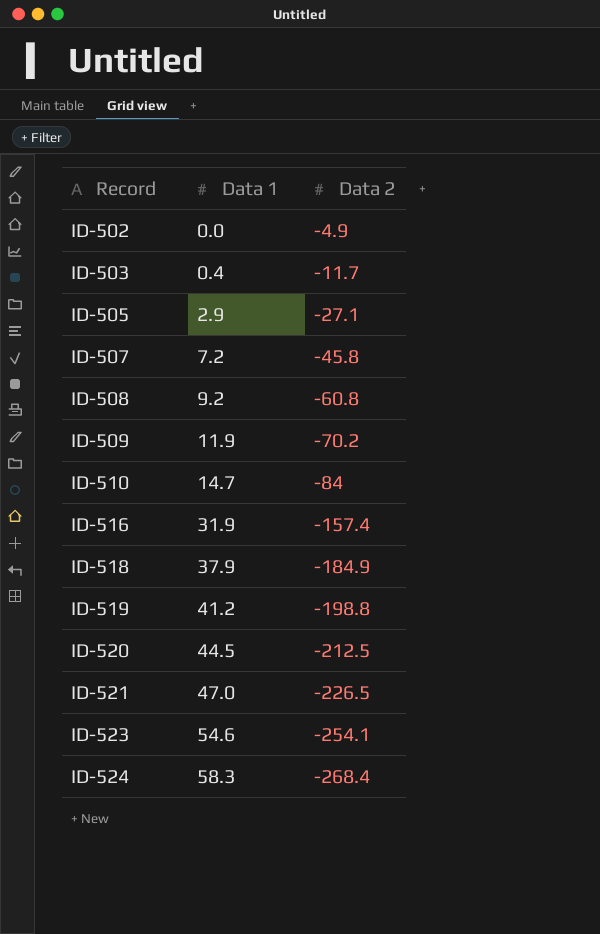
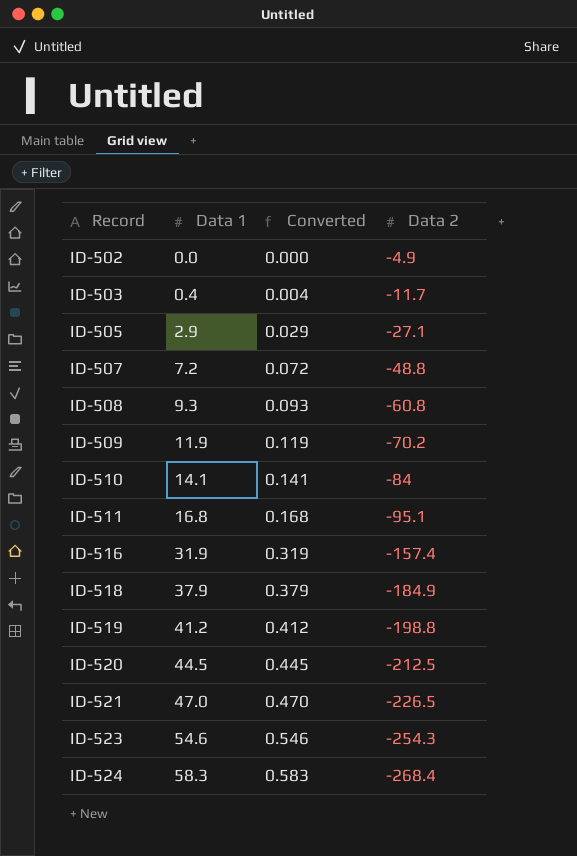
column Converted | formula: none -> [Data 1] * 0.01
ID-507 | Data 2: -45.8 -> -48.8
ID-508 | Data 1: 9.2 -> 9.3
ID-510 | Data 1: 14.7 -> 14.1
row ID-511: none -> 16.8 | 0.168 | -95.1
ID-523 | Data 2: -254.1 -> -254.3

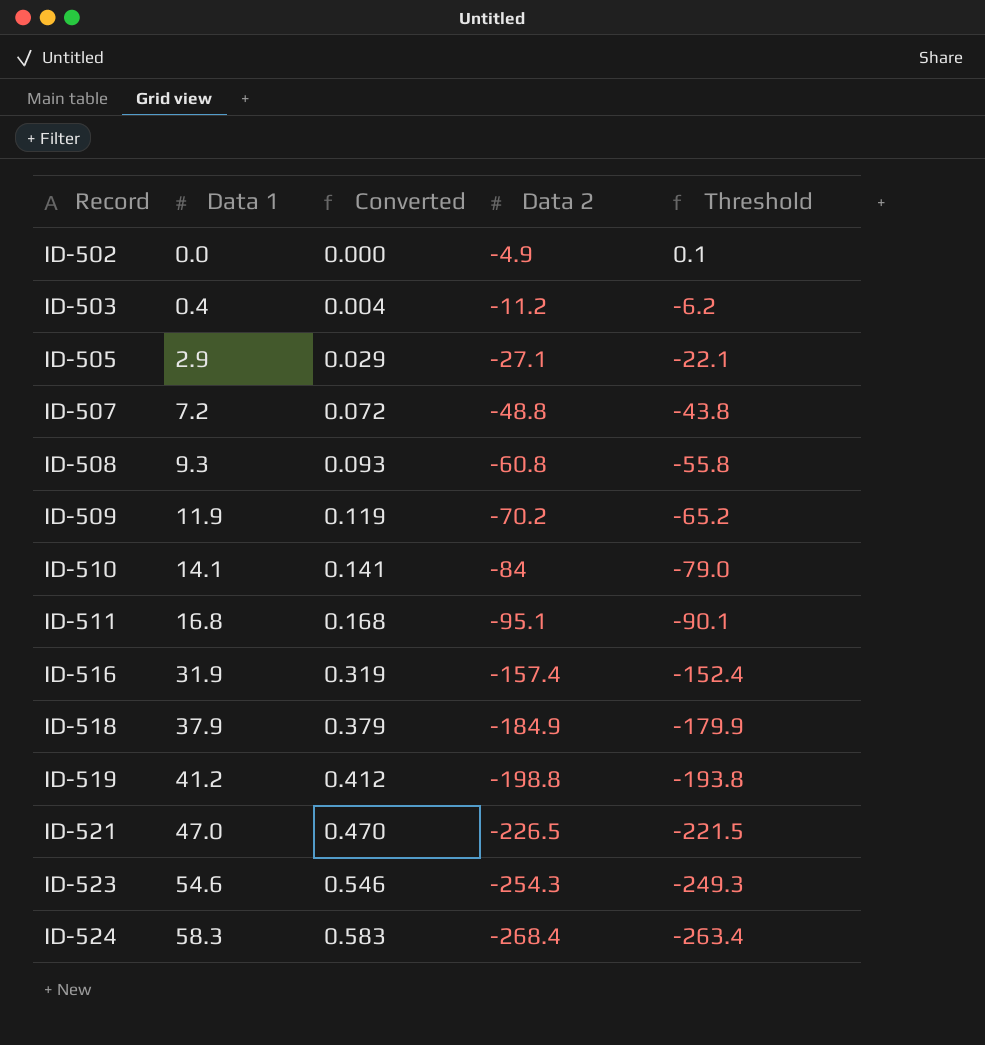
column Threshold | formula: none -> [Data 2] + 5
row ID-520: 44.5 | 0.445 | -212.5 -> none
ID-503 | Data 2: -11.7 -> -11.2

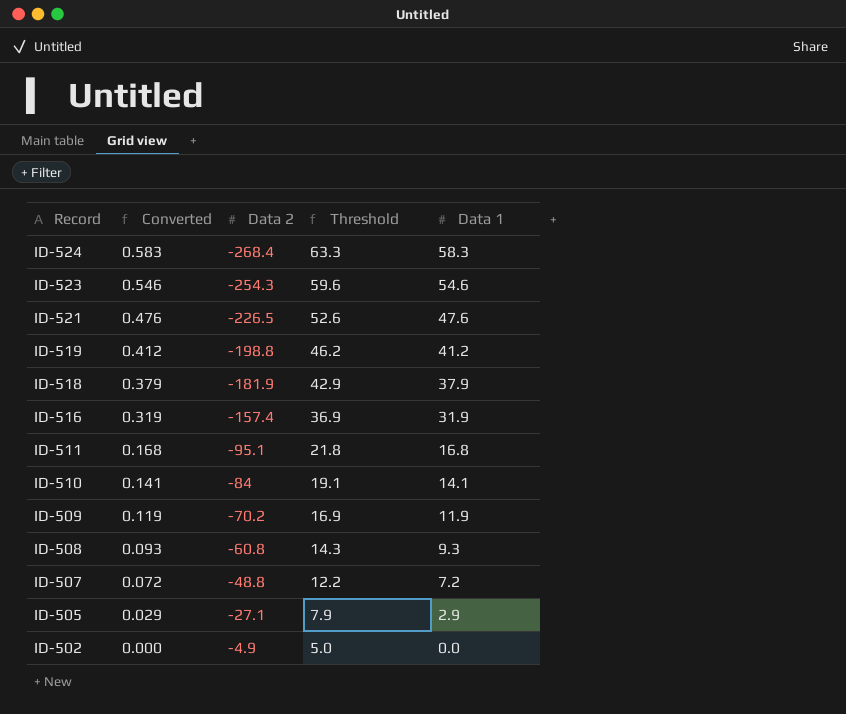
row order: Record ascending -> Record descending
column Threshold | formula: [Data 2] + 5 -> [Data 1] + 5
column Data 1 | position: 2 -> 5
row ID-503: 0.4 | 0.004 | -11.2 | -6.2 -> none
ID-521 | Converted: 0.470 -> 0.476
ID-521 | Data 1: 47.0 -> 47.6
ID-518 | Data 2: -184.9 -> -181.9

